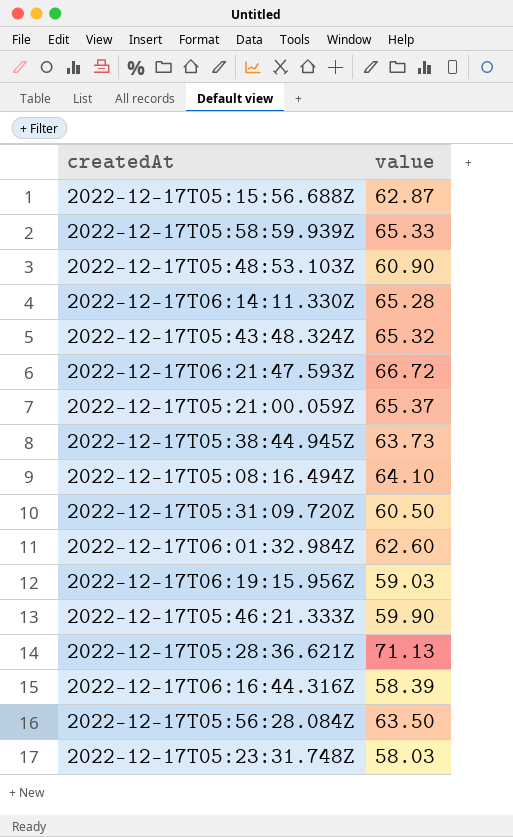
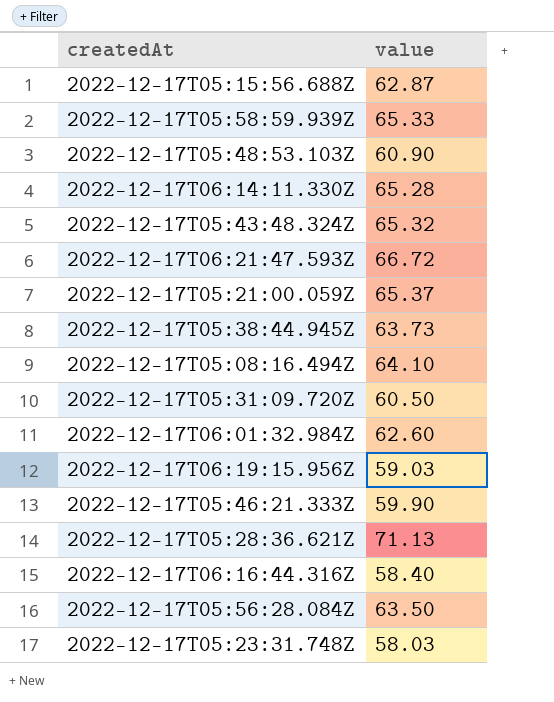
2022-12-17T06:16:44.316Z | value: 58.39 -> 58.40

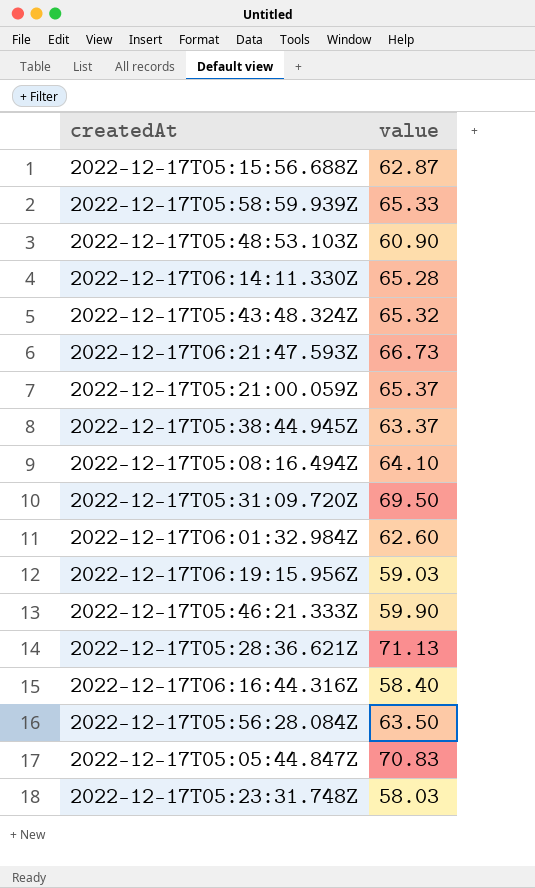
2022-12-17T06:21:47.593Z | value: 66.72 -> 66.73
2022-12-17T05:38:44.945Z | value: 63.73 -> 63.37
2022-12-17T05:31:09.720Z | value: 60.50 -> 69.50
row 2022-12-17T05:05:44.847Z: none -> 70.83

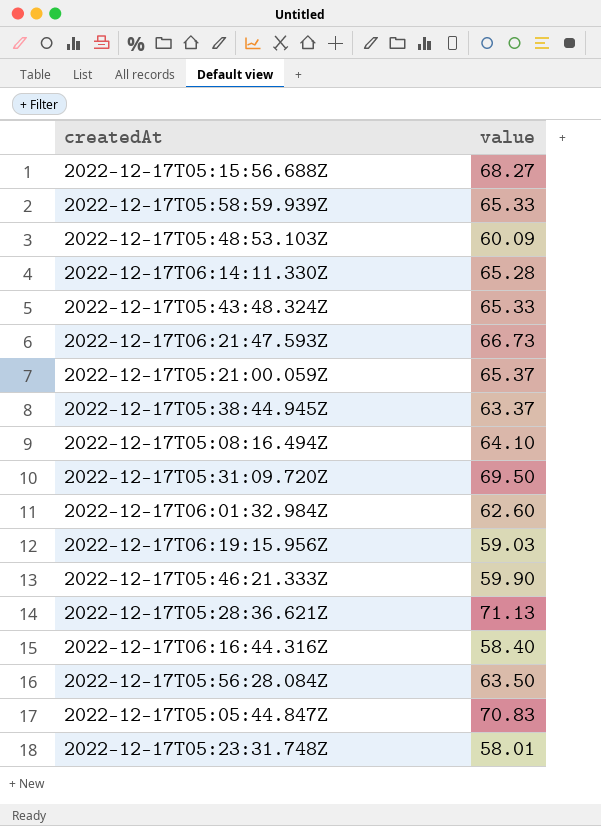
2022-12-17T05:15:56.688Z | value: 62.87 -> 68.27
2022-12-17T05:48:53.103Z | value: 60.90 -> 60.09
2022-12-17T05:43:48.324Z | value: 65.32 -> 65.33
2022-12-17T05:23:31.748Z | value: 58.03 -> 58.01

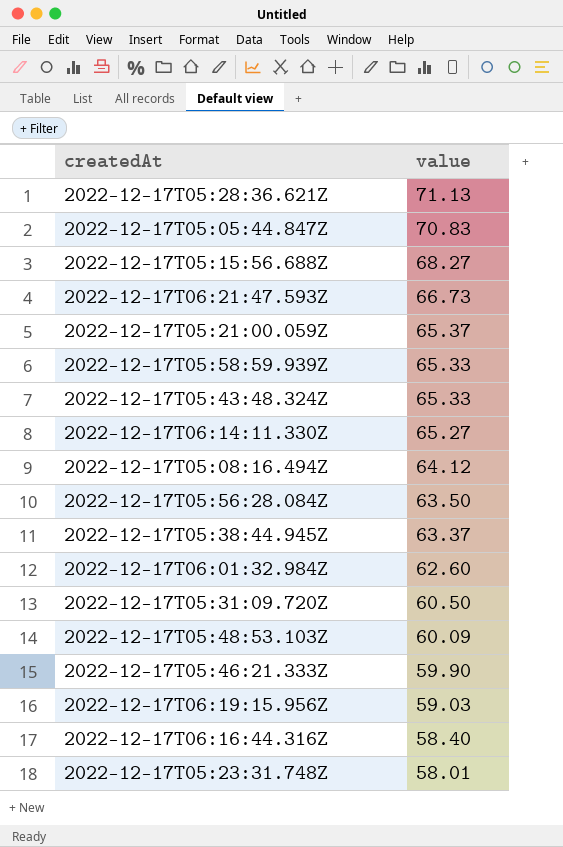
row order: none -> value descending
2022-12-17T06:14:11.330Z | value: 65.28 -> 65.27
2022-12-17T05:08:16.494Z | value: 64.10 -> 64.12
2022-12-17T05:31:09.720Z | value: 69.50 -> 60.50

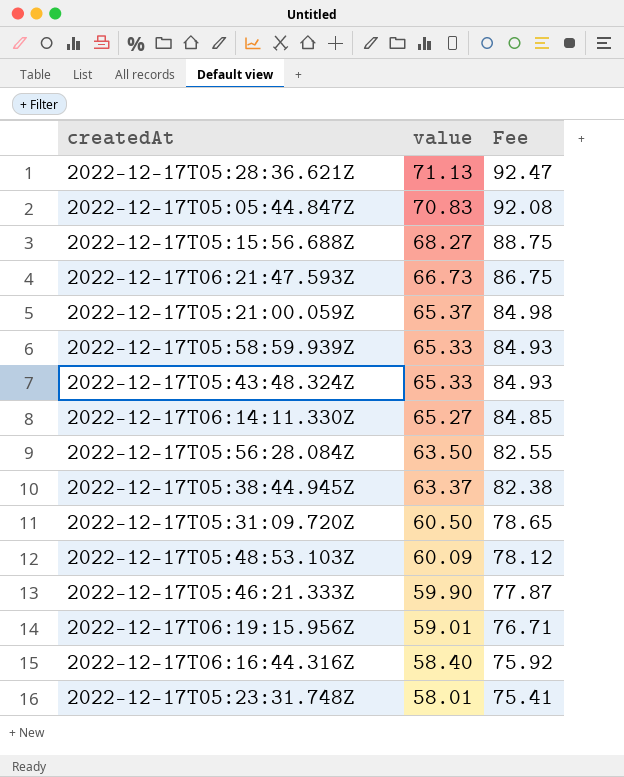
column Fee | formula: none -> [value] * 1.3
row 2022-12-17T05:08:16.494Z: 64.12 -> none
row 2022-12-17T06:01:32.984Z: 62.60 -> none
2022-12-17T06:19:15.956Z | value: 59.03 -> 59.01

